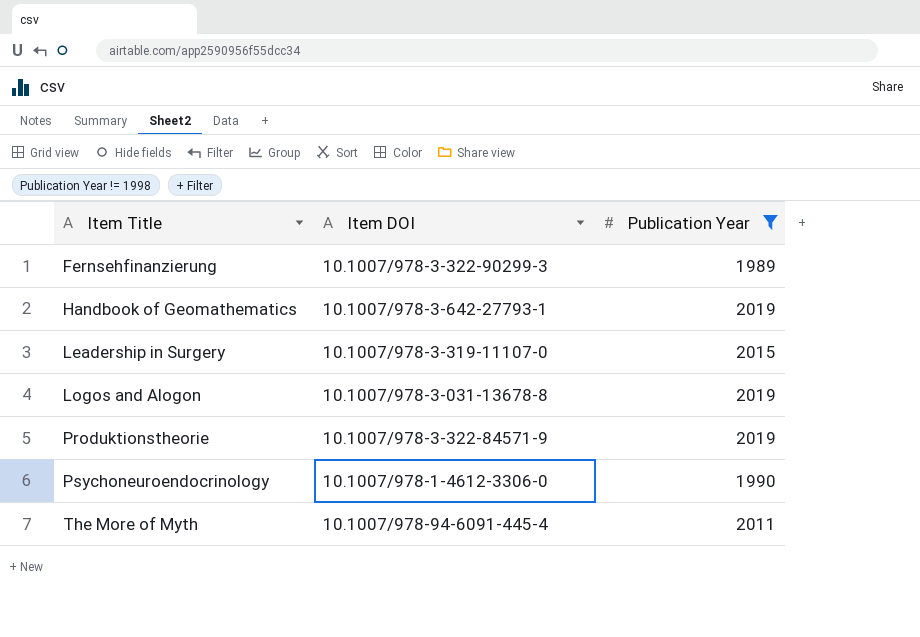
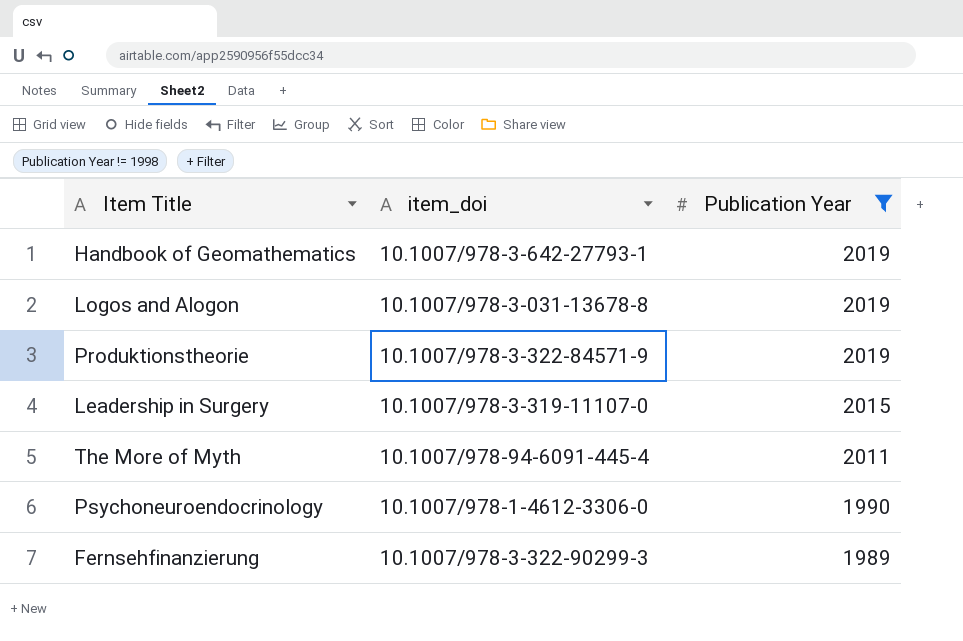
row order: Item Title ascending -> Publication Year descending
column name: Item DOI -> item_doi

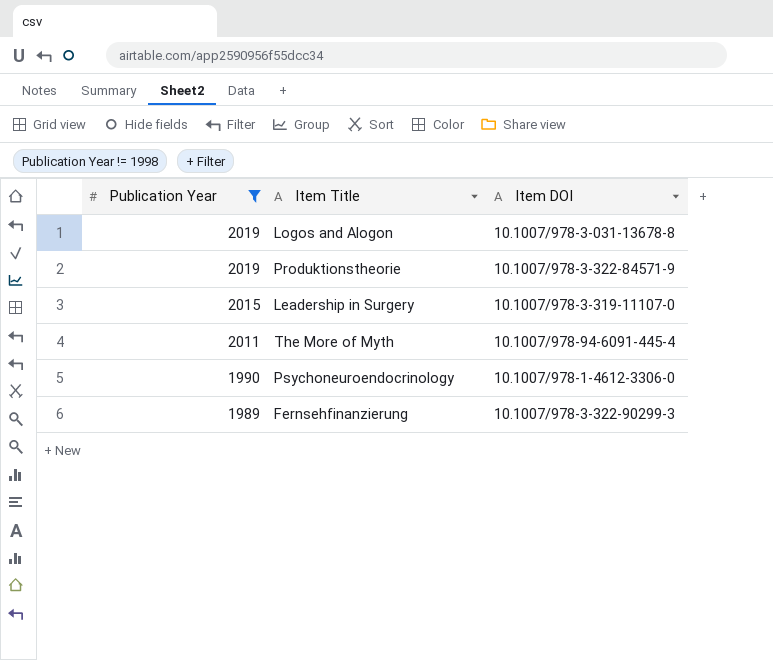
column Publication Year | position: 3 -> 1
column name: item_doi -> Item DOI
row Handbook of Geomathematics: 10.1007/978-3-642-27793-1 | 2019 -> none

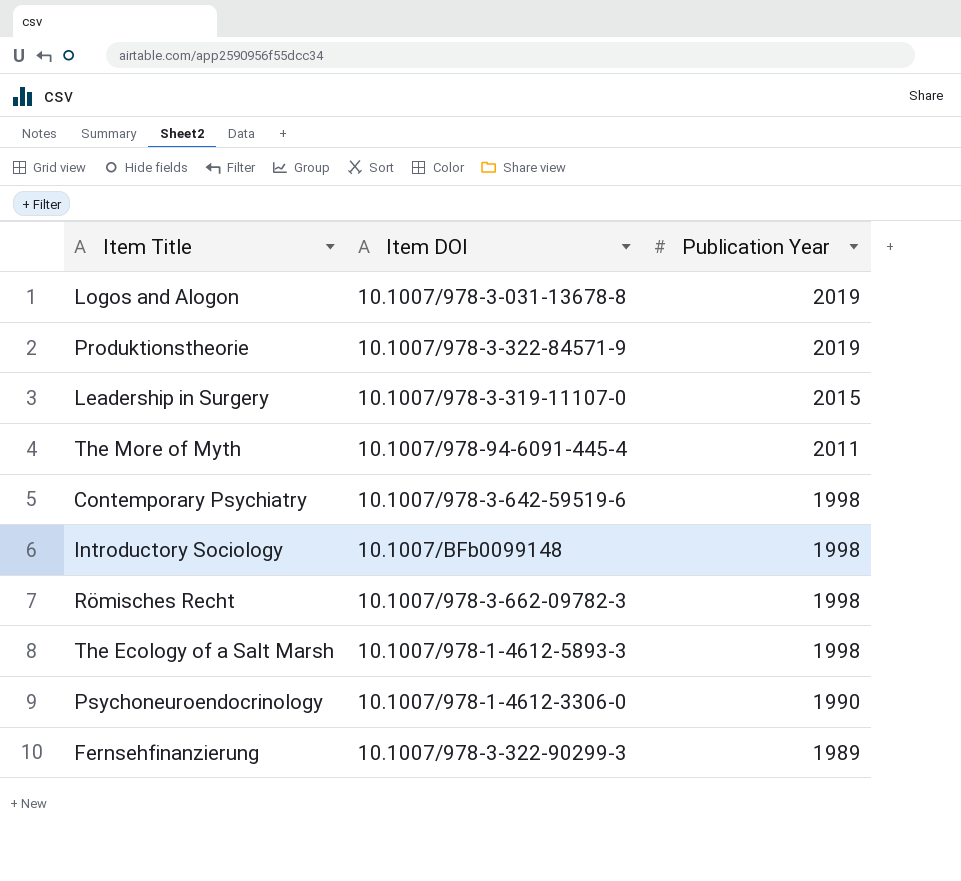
filter: Publication Year != 1998 -> none
column Publication Year | position: 1 -> 3

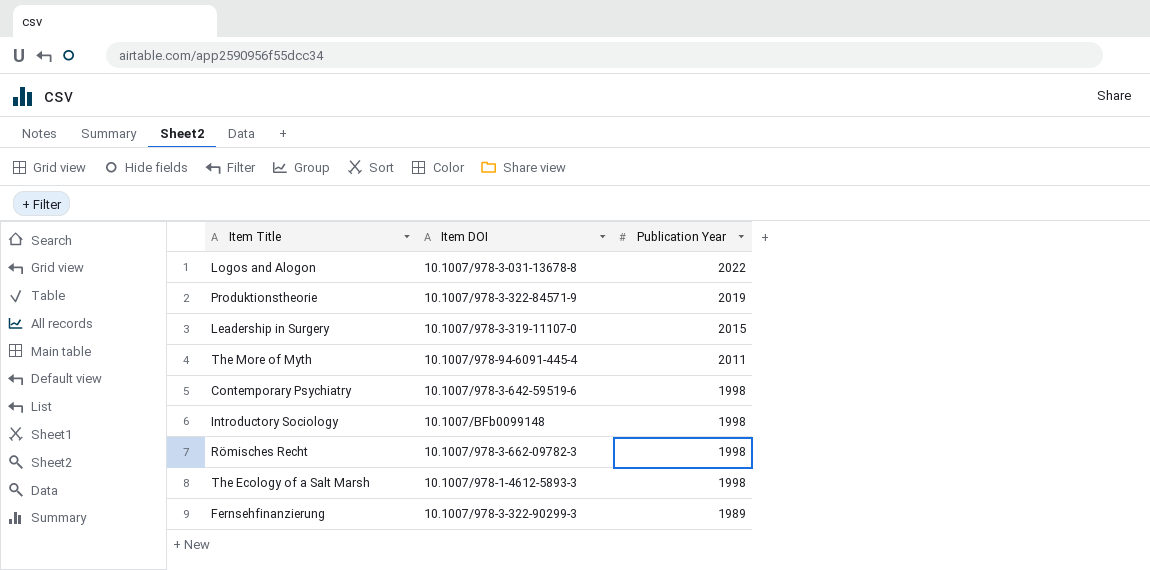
row Psychoneuroendocrinology: 10.1007/978-1-4612-3306-0 | 1990 -> none
Logos and Alogon | Publication Year: 2019 -> 2022

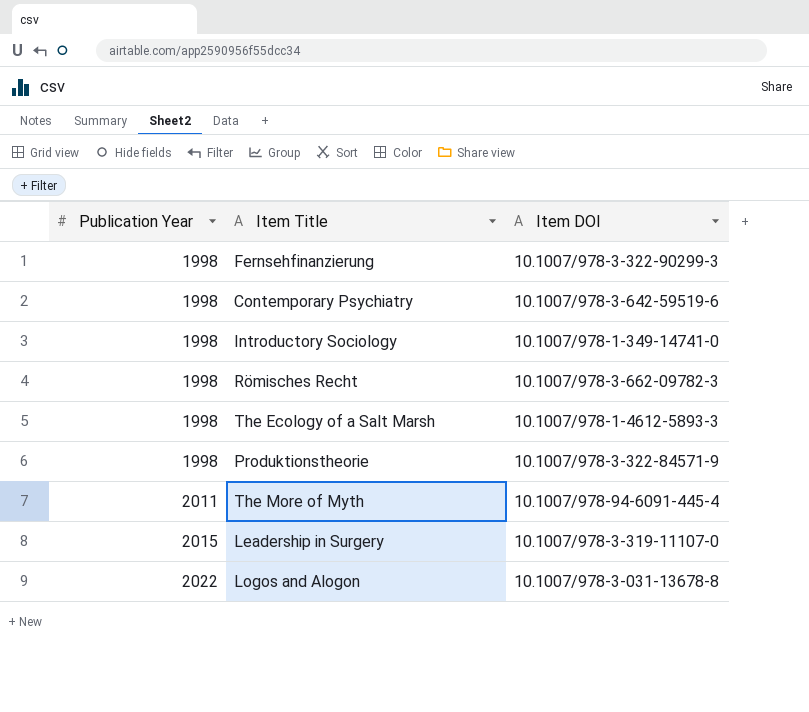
row order: Publication Year descending -> Publication Year ascending
column Publication Year | position: 3 -> 1
Fernsehfinanzierung | Publication Year: 1989 -> 1998
Introductory Sociology | Item DOI: 10.1007/BFb0099148 -> 10.1007/978-1-349-14741-0
Produktionstheorie | Publication Year: 2019 -> 1998

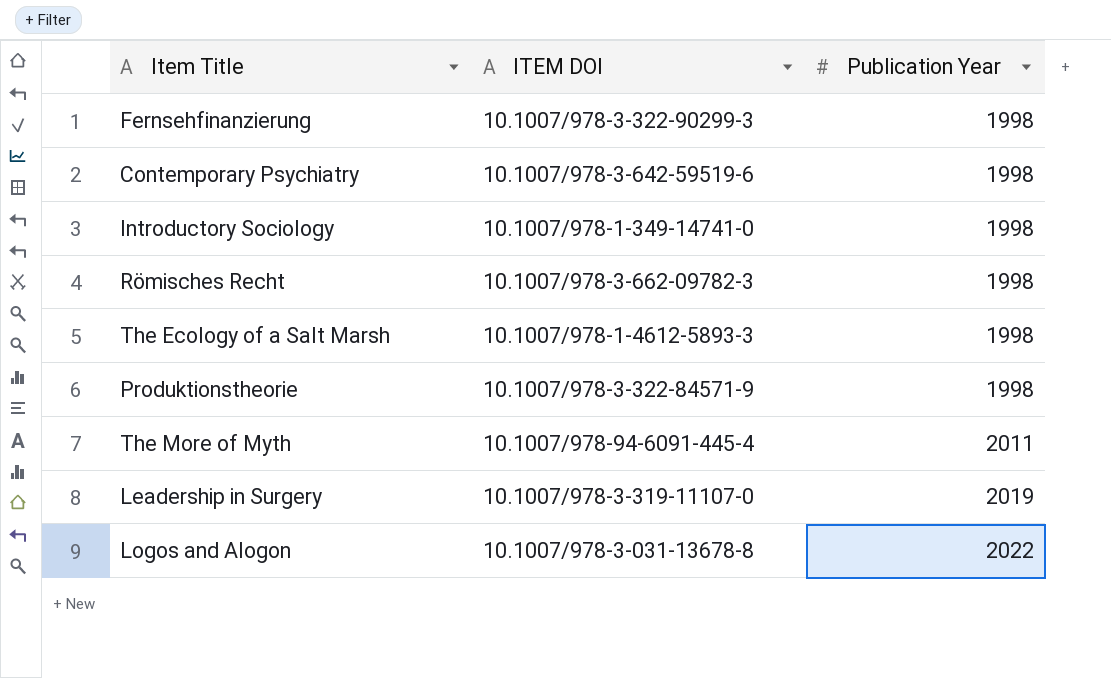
column name: Item DOI -> ITEM DOI
column Publication Year | position: 1 -> 3
Leadership in Surgery | Publication Year: 2015 -> 2019

